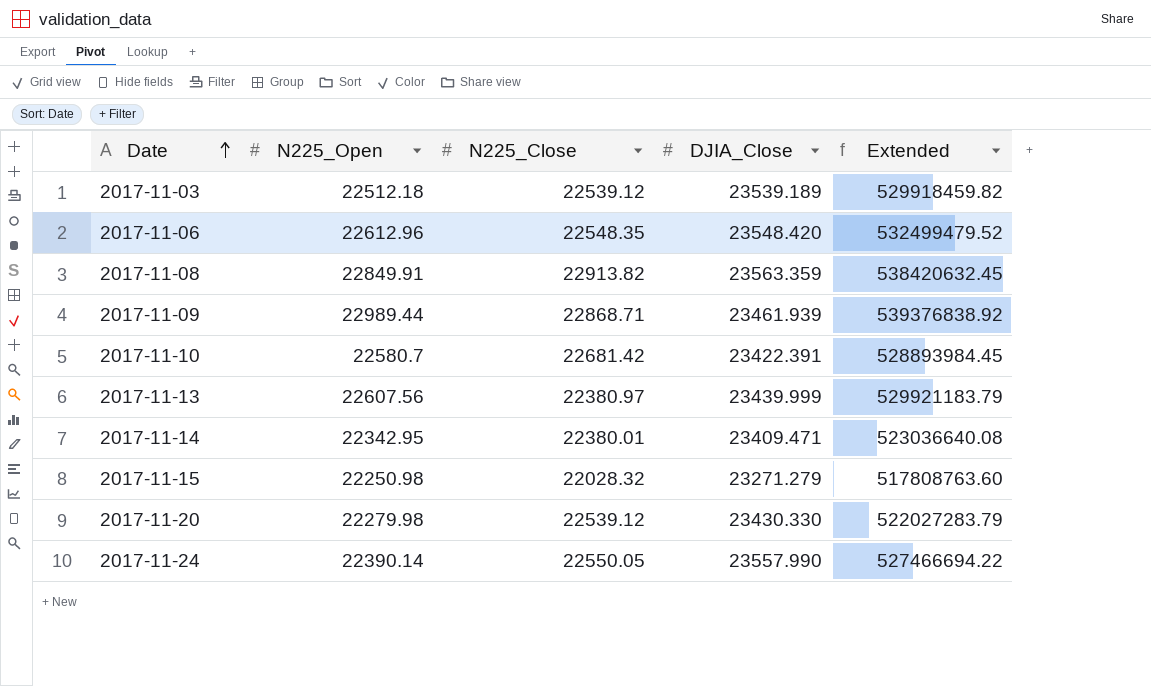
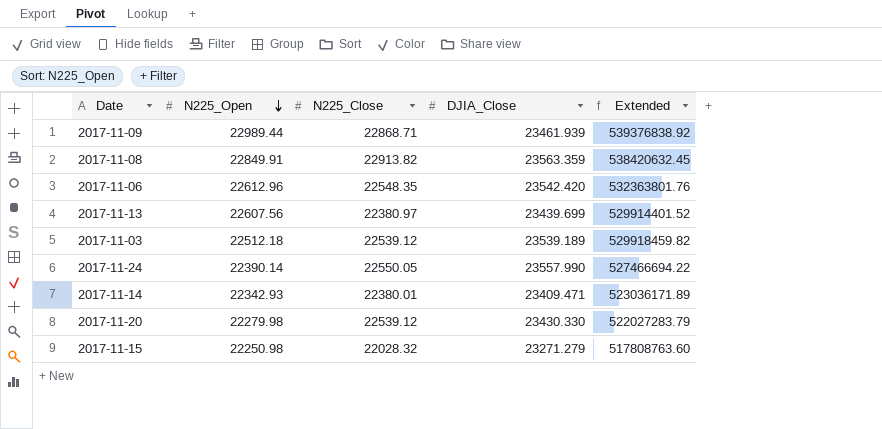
row order: Date ascending -> N225_Open descending
row 2017-11-10: 22580.7 | 22681.42 | 23422.391 | 528893984.45 -> none
2017-11-06 | DJIA_Close: 23548.420 -> 23542.420
2017-11-06 | Extended: 532499479.52 -> 532363801.76
2017-11-13 | DJIA_Close: 23439.999 -> 23439.699
2017-11-13 | Extended: 529921183.79 -> 529914401.52
2017-11-14 | N225_Open: 22342.95 -> 22342.93
2017-11-14 | Extended: 523036640.08 -> 523036171.89

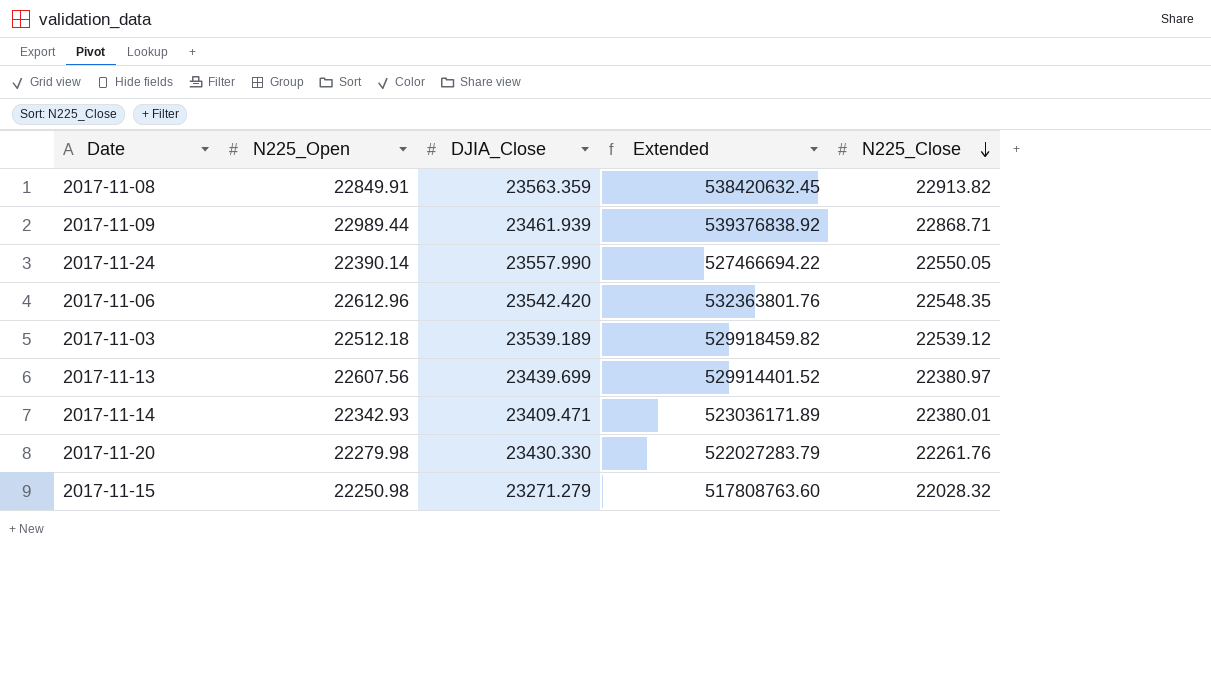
row order: N225_Open descending -> N225_Close descending
column N225_Close | position: 3 -> 5
2017-11-20 | N225_Close: 22539.12 -> 22261.76

